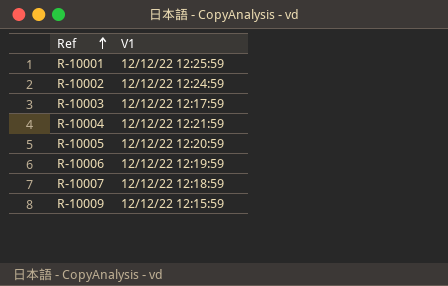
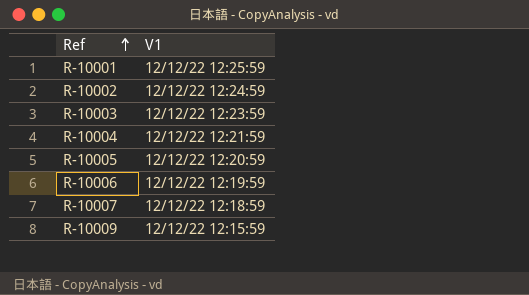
R-10003 | V1: 12/12/22 12:17:59 -> 12/12/22 12:23:59

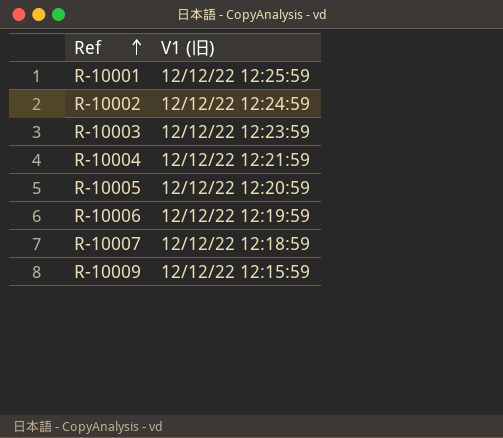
column name: V1 -> V1 (旧)

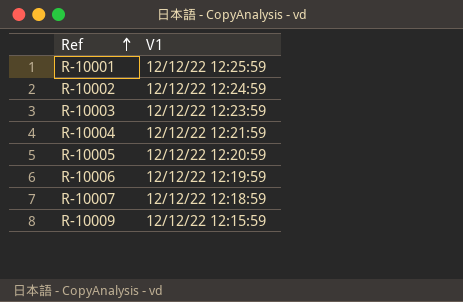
column name: V1 (旧) -> V1

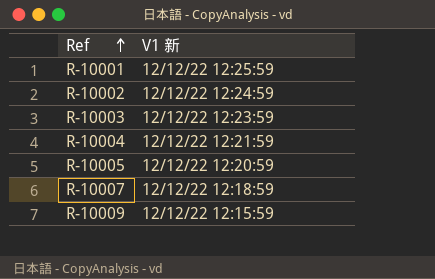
column name: V1 -> V1 新
row R-10006: 12/12/22 12:19:59 -> none

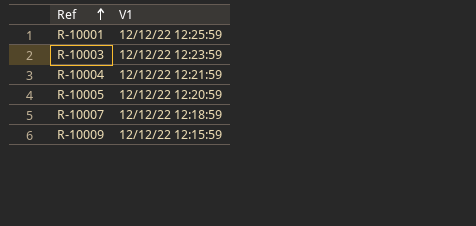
column name: V1 新 -> V1
row R-10002: 12/12/22 12:24:59 -> none

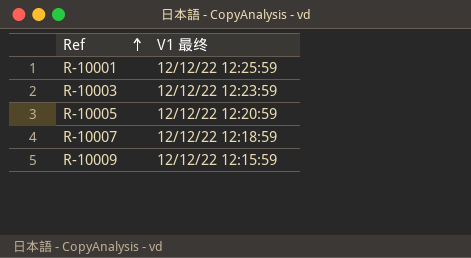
column name: V1 -> V1 最终
row R-10004: 12/12/22 12:21:59 -> none

